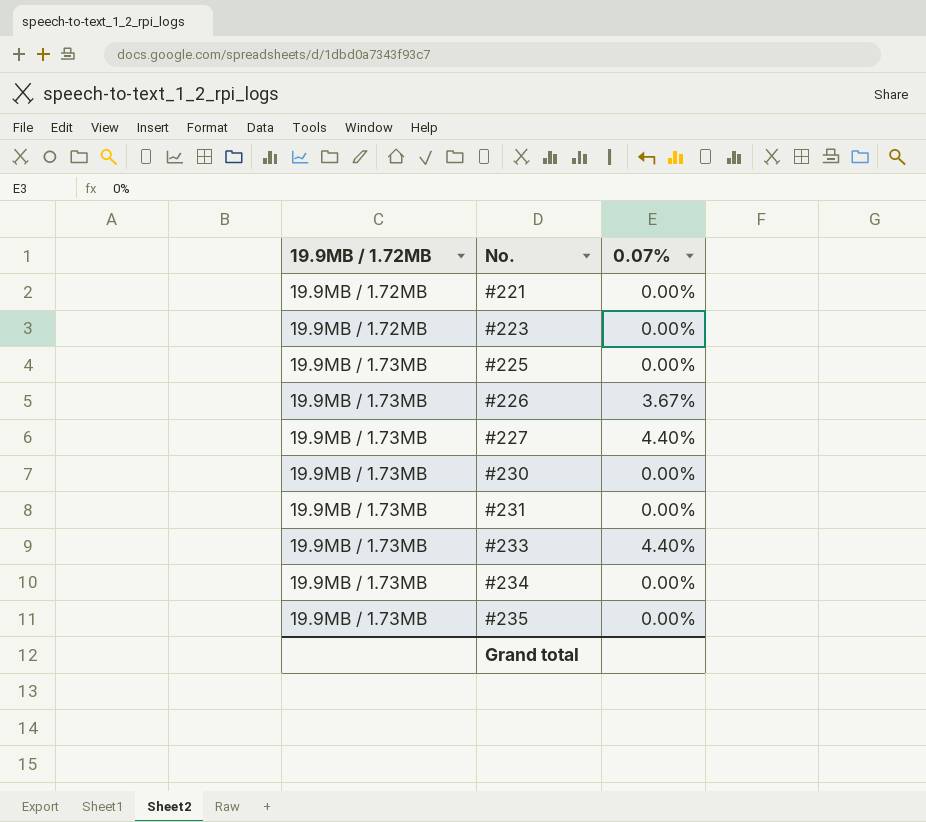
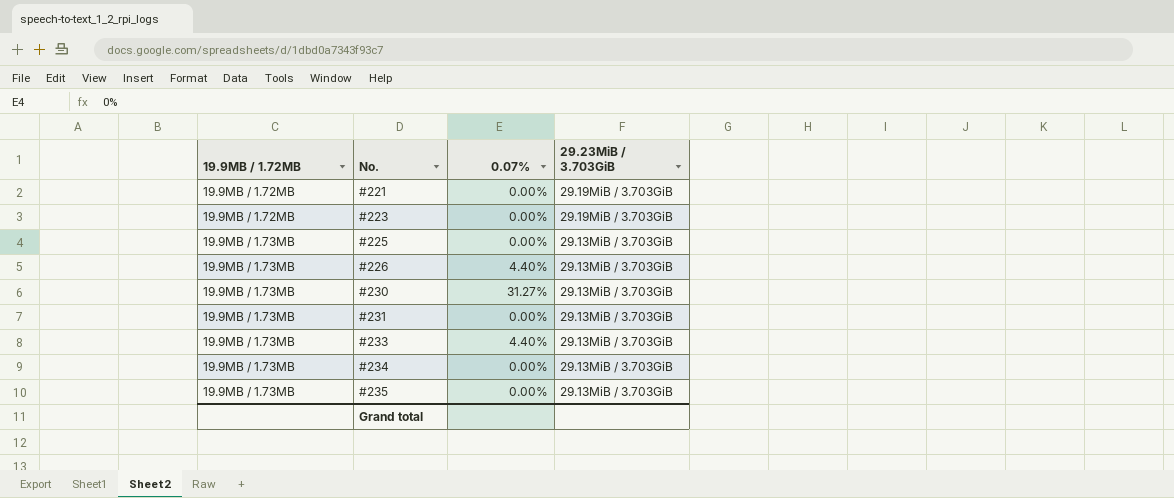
column 29.23MiB / 3.703GiB | position: none -> 4
row #227: 19.9MB / 1.73MB | 4.40% -> none
#226 | 0.07%: 3.67% -> 4.40%
#230 | 0.07%: 0.00% -> 31.27%

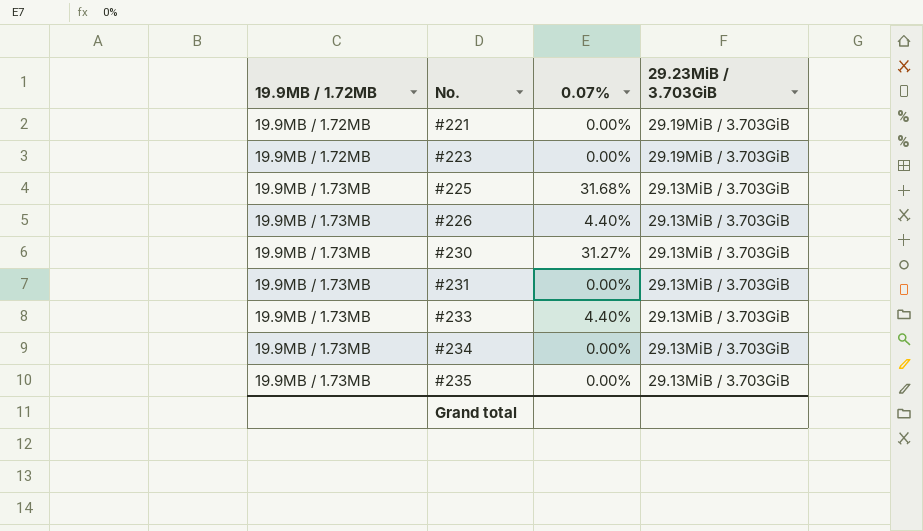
#225 | 0.07%: 0.00% -> 31.68%

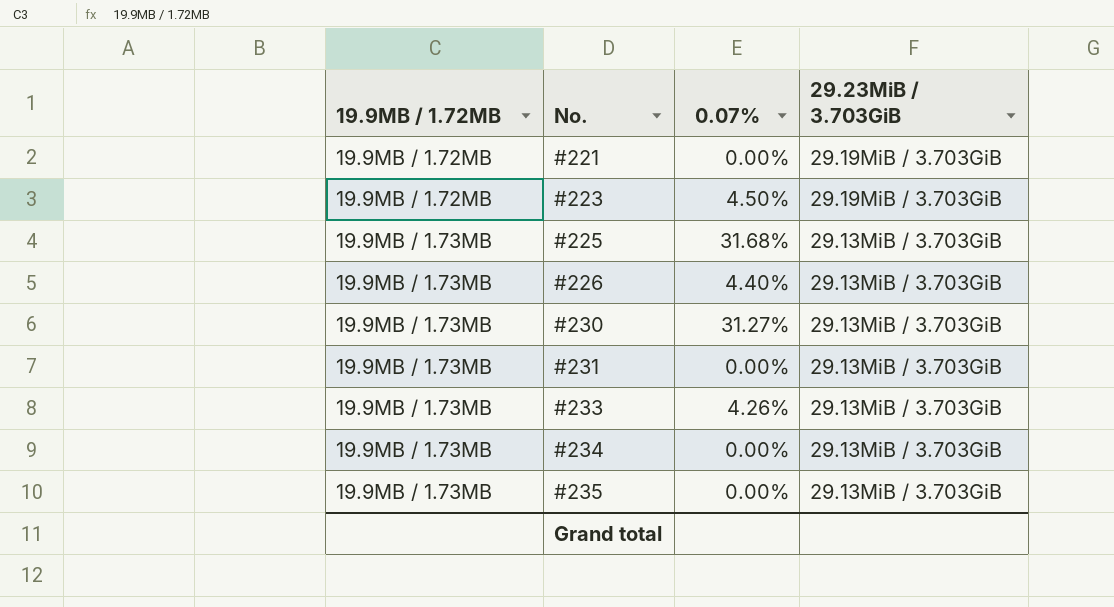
#223 | 0.07%: 0.00% -> 4.50%
#233 | 0.07%: 4.40% -> 4.26%

